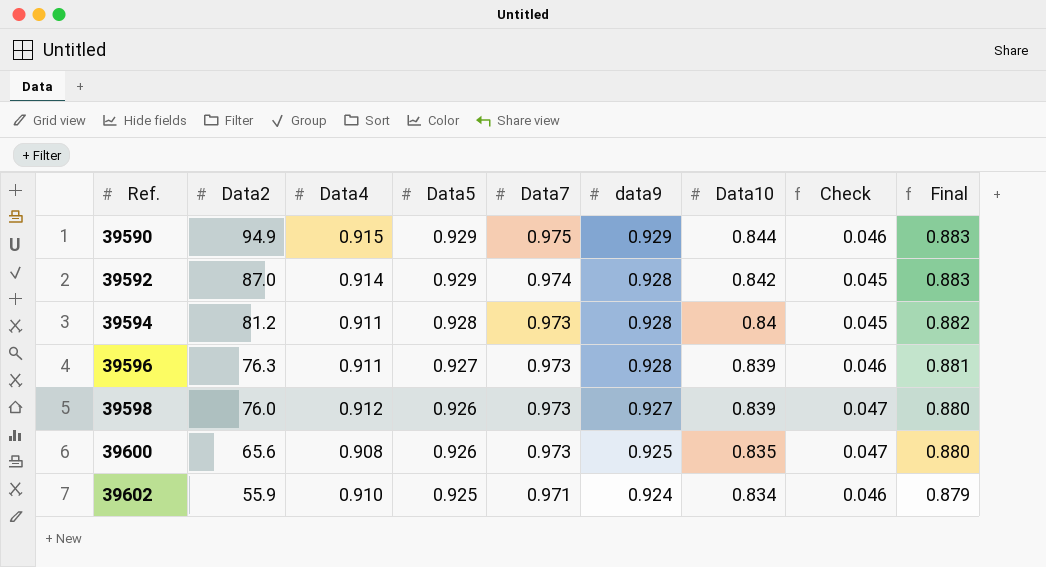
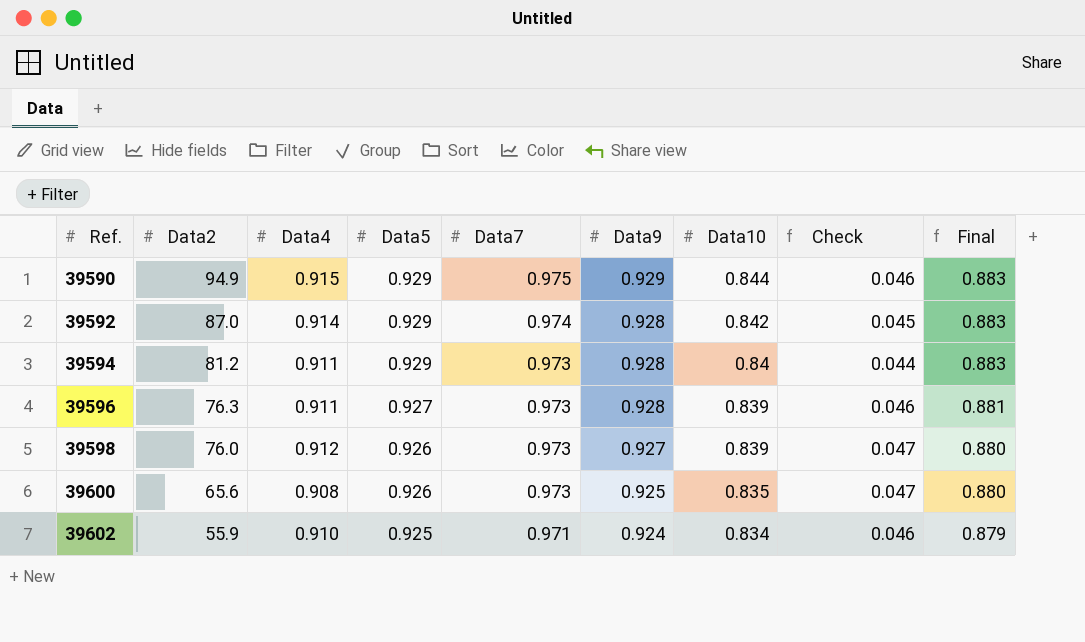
column name: data9 -> Data9
39594 | Data5: 0.928 -> 0.929
39594 | Check: 0.045 -> 0.044
39594 | Final: 0.882 -> 0.883

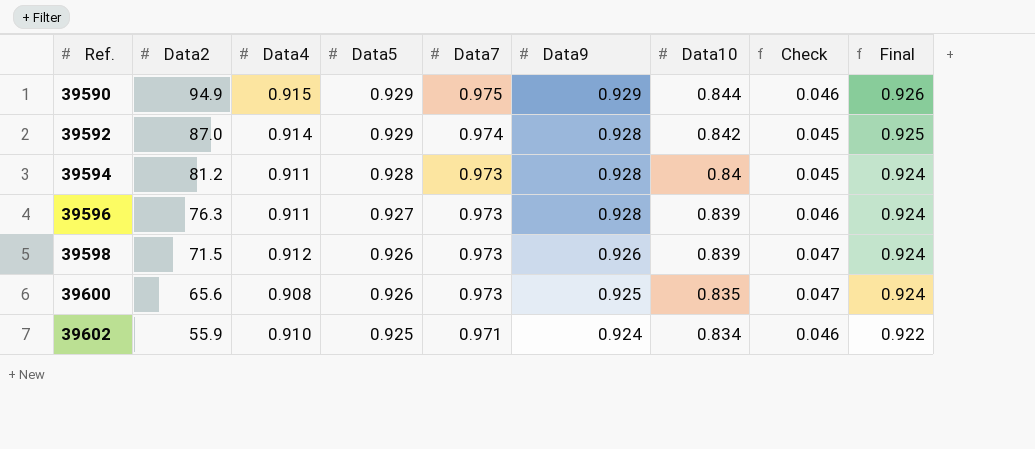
column Final | formula: [Data5] * 0.95 -> [Data7] * 0.95
39594 | Data5: 0.929 -> 0.928
39594 | Check: 0.044 -> 0.045
39598 | Data2: 76.0 -> 71.5
39598 | Data9: 0.927 -> 0.926

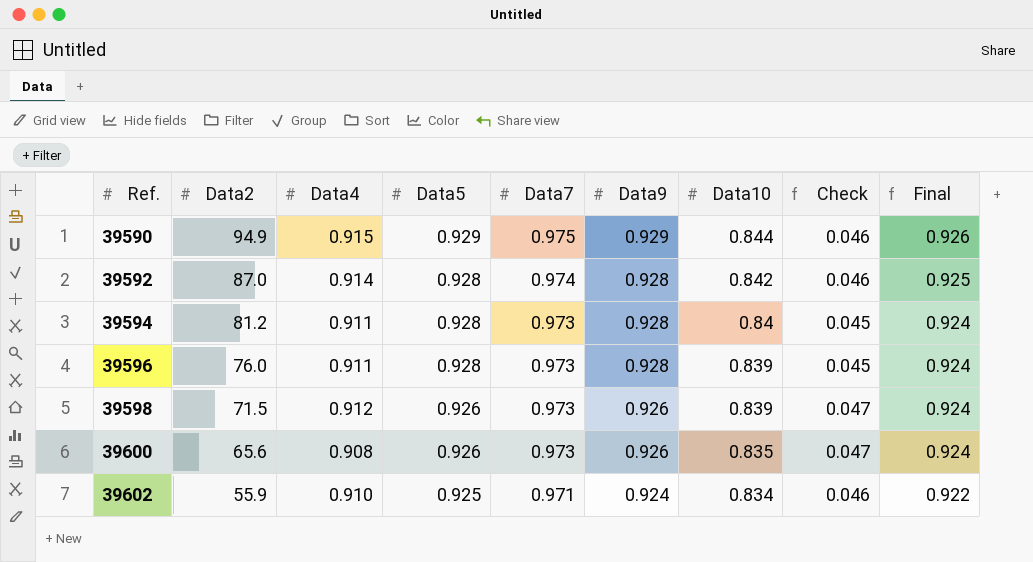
39592 | Data5: 0.929 -> 0.928
39592 | Check: 0.045 -> 0.046
39596 | Data2: 76.3 -> 76.0
39596 | Data5: 0.927 -> 0.928
39596 | Check: 0.046 -> 0.045
39600 | Data9: 0.925 -> 0.926

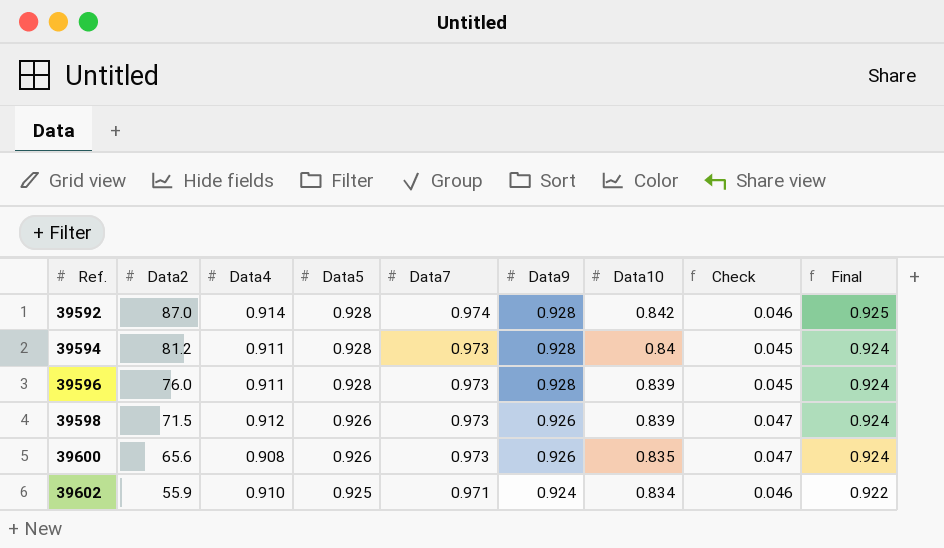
row 39590: 94.9 | 0.915 | 0.929 | 0.975 | 0.929 | 0.844 | 0.046 | 0.926 -> none

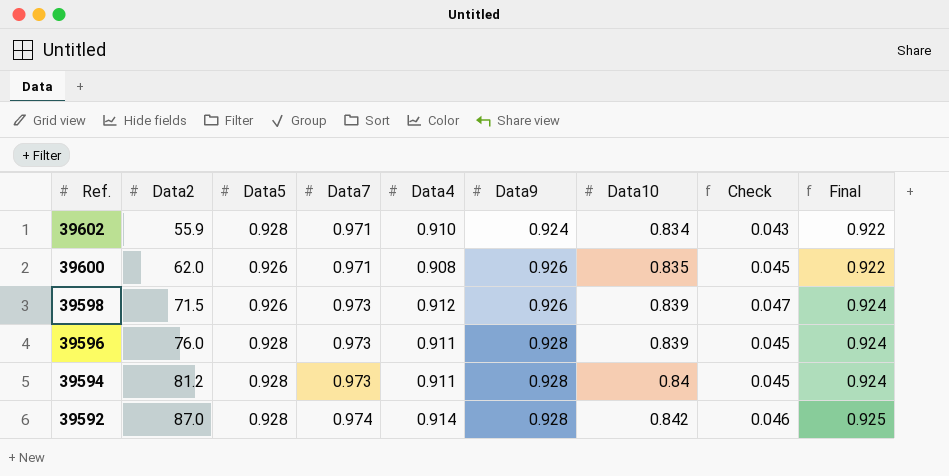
row order: Ref. ascending -> Ref. descending
column Data4 | position: 3 -> 5
39602 | Data5: 0.925 -> 0.928
39602 | Check: 0.046 -> 0.043
39600 | Data2: 65.6 -> 62.0
39600 | Data7: 0.973 -> 0.971
39600 | Check: 0.047 -> 0.045
39600 | Final: 0.924 -> 0.922

